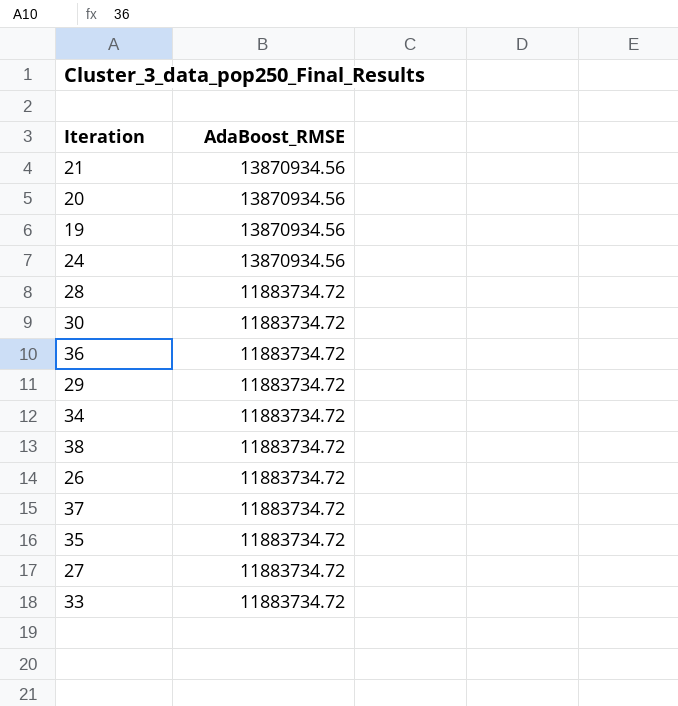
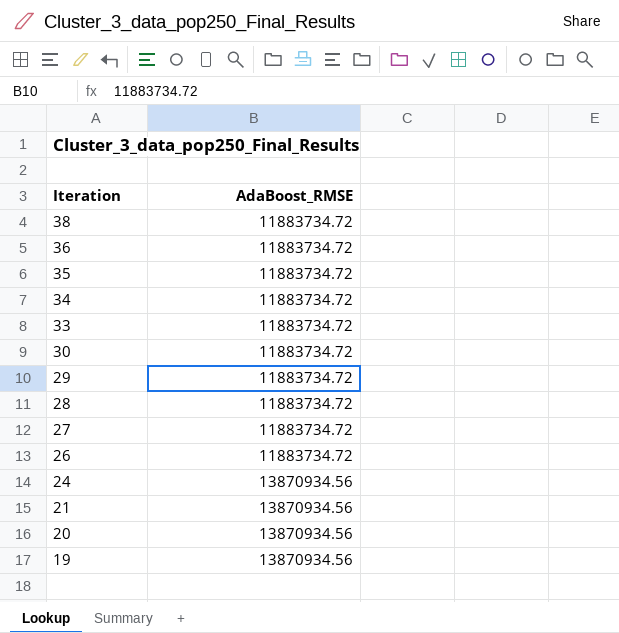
row order: AdaBoost_RMSE descending -> Iteration descending
row 37: 11883734.72 -> none

